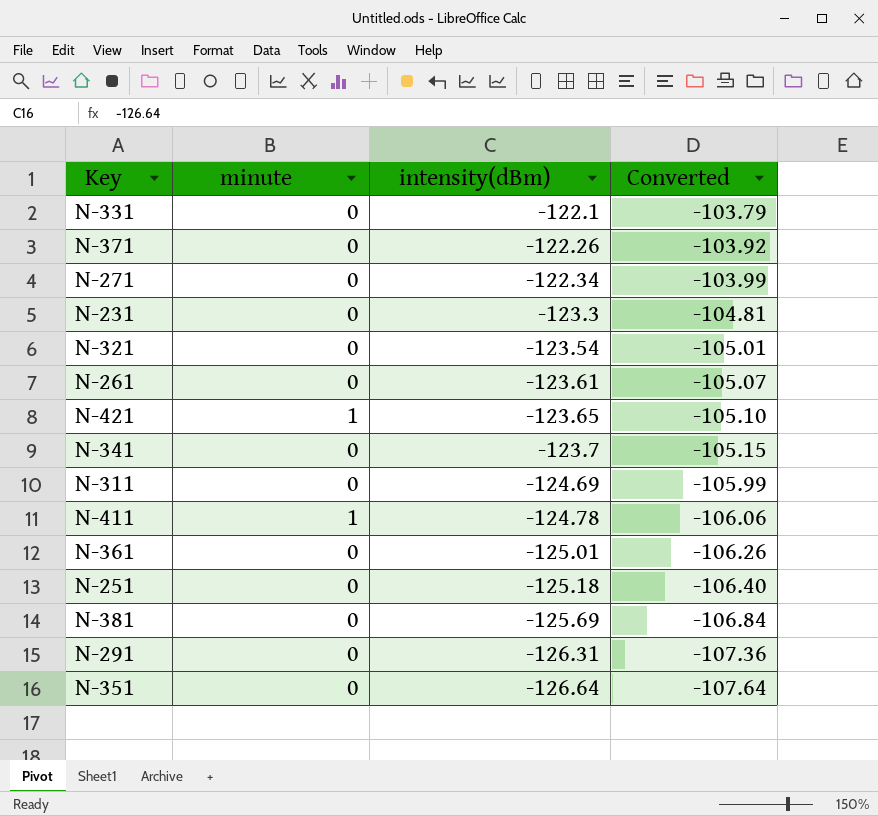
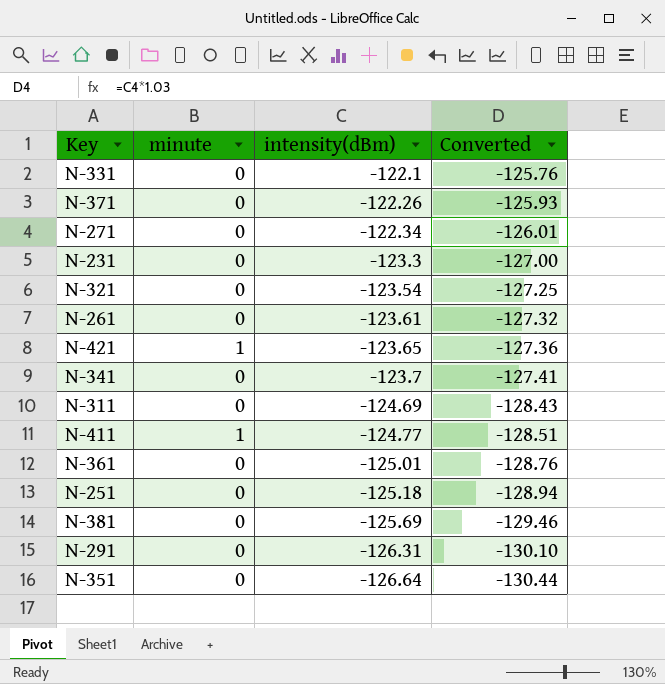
column Converted | formula: [intensity(dBm)] * 0.85 -> [intensity(dBm)] * 1.03
N-411 | intensity(dBm): -124.78 -> -124.77

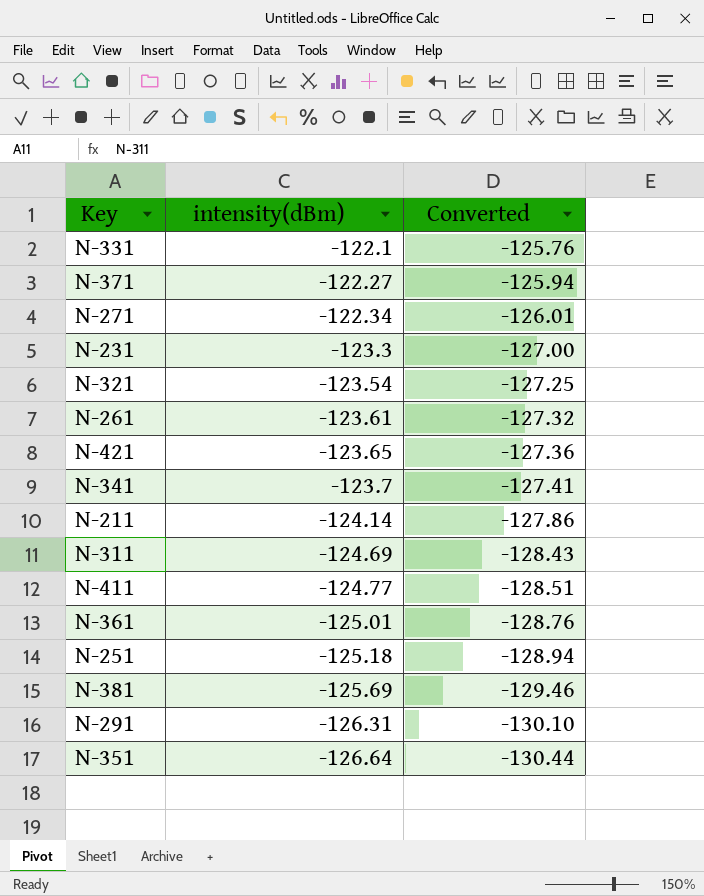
column minute | position: 2 -> none
N-371 | intensity(dBm): -122.26 -> -122.27
N-371 | Converted: -125.93 -> -125.94
row N-211: none -> -124.14 | -127.86

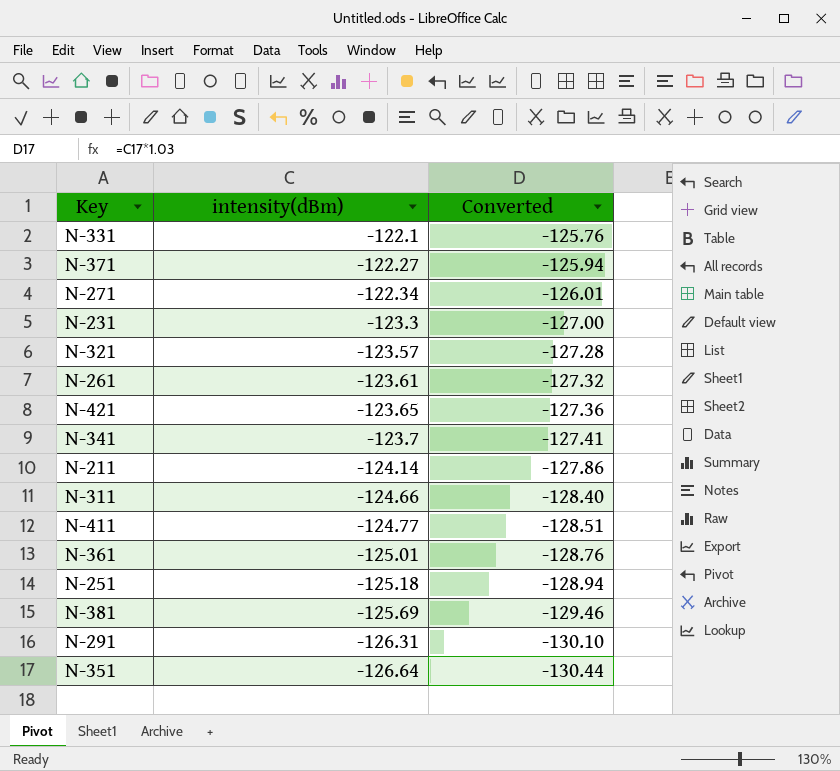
N-321 | intensity(dBm): -123.54 -> -123.57
N-321 | Converted: -127.25 -> -127.28
N-311 | intensity(dBm): -124.69 -> -124.66
N-311 | Converted: -128.43 -> -128.40

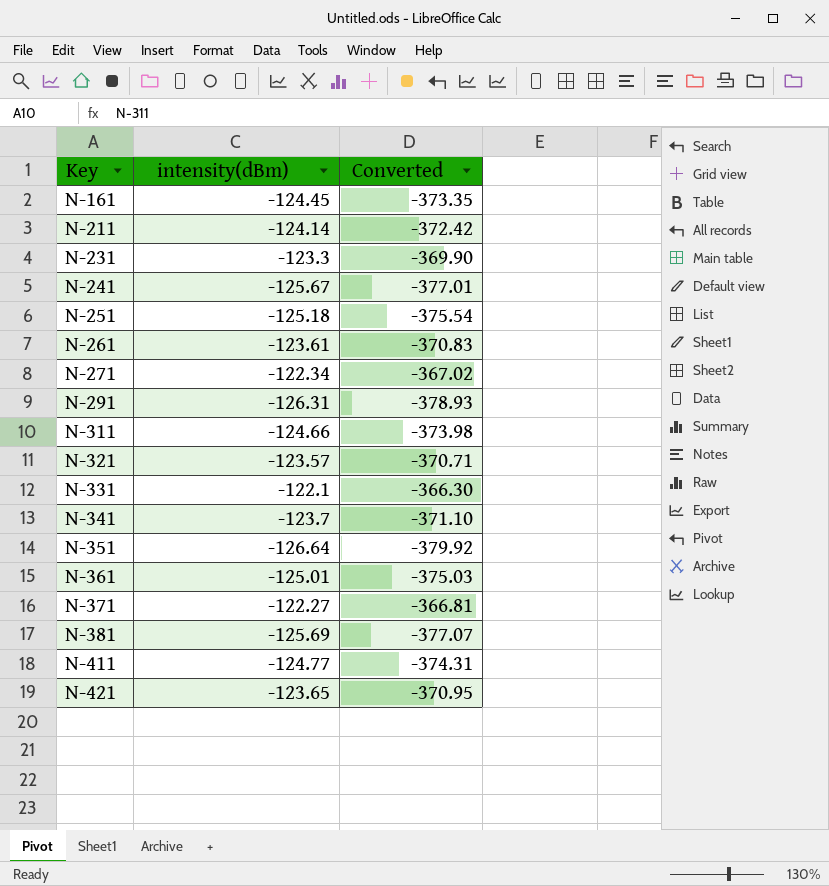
row order: intensity(dBm) descending -> Key ascending
column Converted | formula: [intensity(dBm)] * 1.03 -> [intensity(dBm)] * 3
row N-161: none -> -124.45 | -373.35
row N-241: none -> -125.67 | -377.01

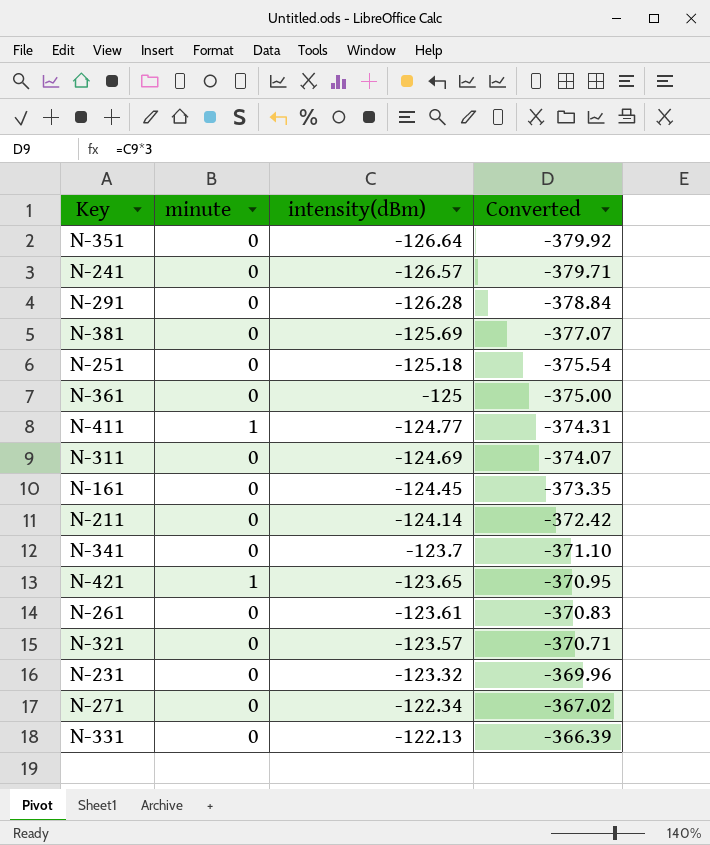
row order: Key ascending -> intensity(dBm) ascending
column minute | position: none -> 2
row N-371: -122.27 | -366.81 -> none
N-241 | intensity(dBm): -125.67 -> -126.57
N-241 | Converted: -377.01 -> -379.71
N-291 | intensity(dBm): -126.31 -> -126.28
N-291 | Converted: -378.93 -> -378.84
N-361 | intensity(dBm): -125.01 -> -125
N-361 | Converted: -375.03 -> -375.00
N-311 | intensity(dBm): -124.66 -> -124.69
N-311 | Converted: -373.98 -> -374.07
N-231 | intensity(dBm): -123.3 -> -123.32
N-231 | Converted: -369.90 -> -369.96
N-331 | intensity(dBm): -122.1 -> -122.13
N-331 | Converted: -366.30 -> -366.39

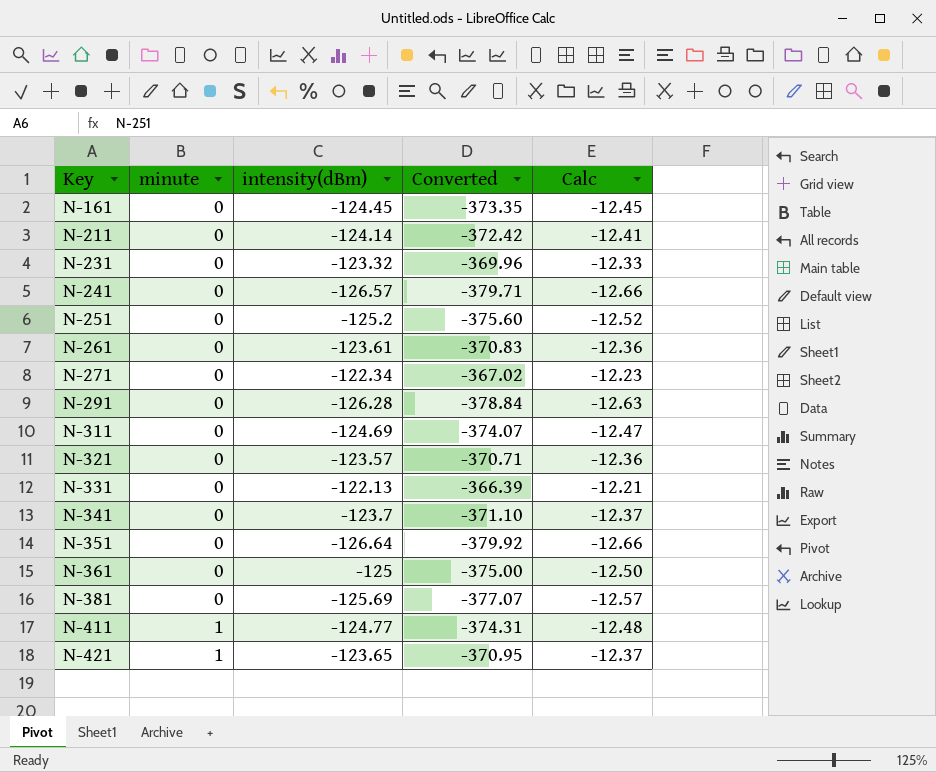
row order: intensity(dBm) ascending -> Key ascending
column Calc | formula: none -> [intensity(dBm)] * 0.1
N-251 | intensity(dBm): -125.18 -> -125.2
N-251 | Converted: -375.54 -> -375.60

